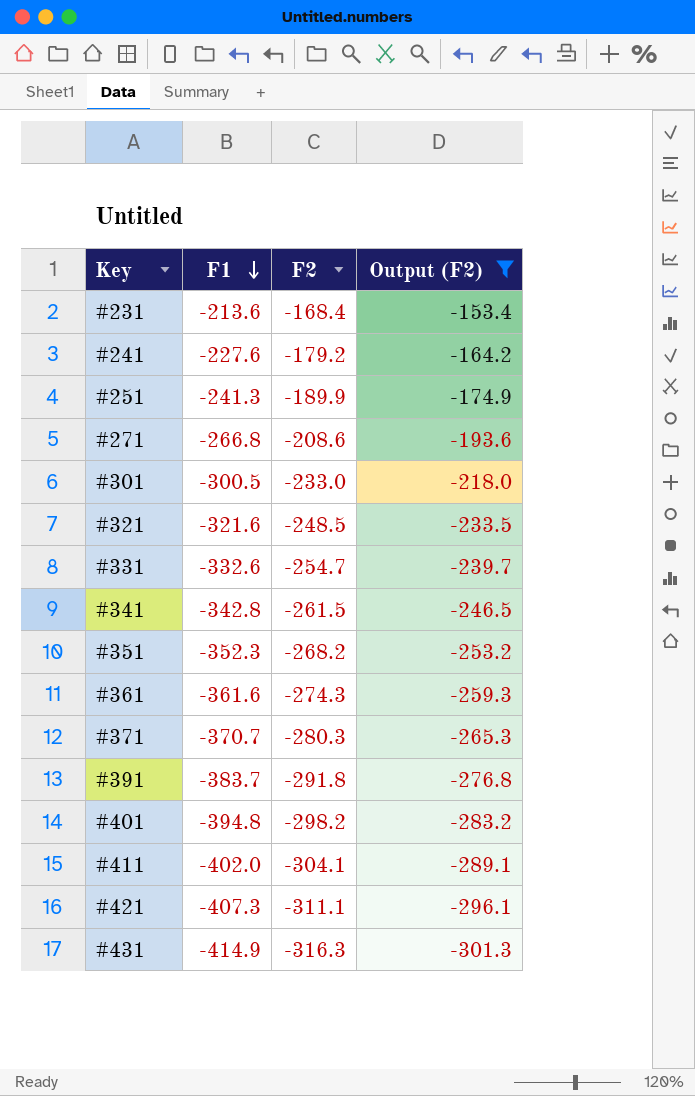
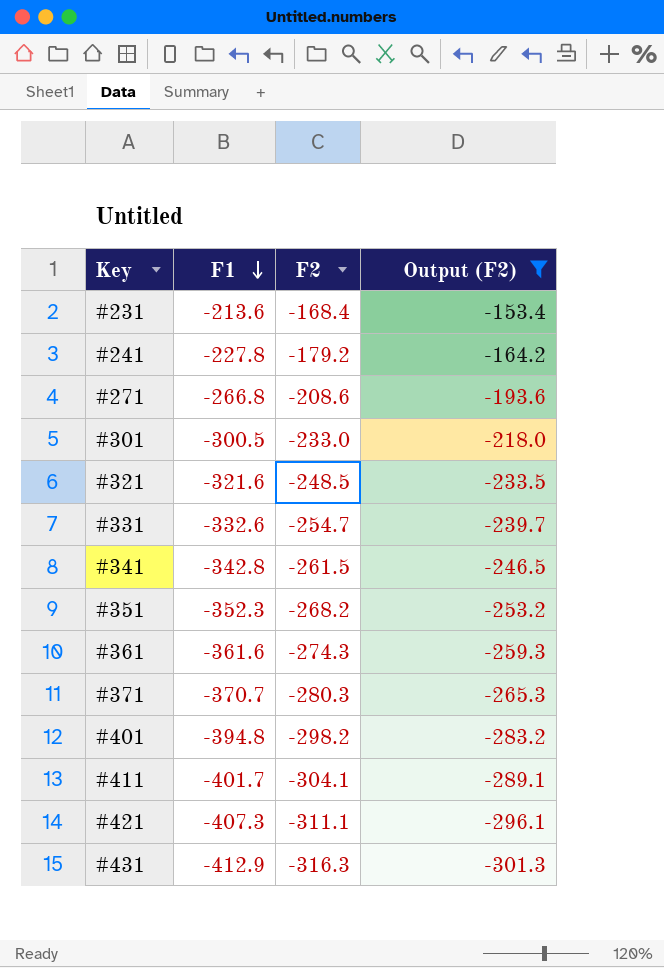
row #251: -241.3 | -189.9 | -174.9 -> none
row #391: -383.7 | -291.8 | -276.8 -> none
#241 | F1: -227.6 -> -227.8
#411 | F1: -402.0 -> -401.7
#431 | F1: -414.9 -> -412.9

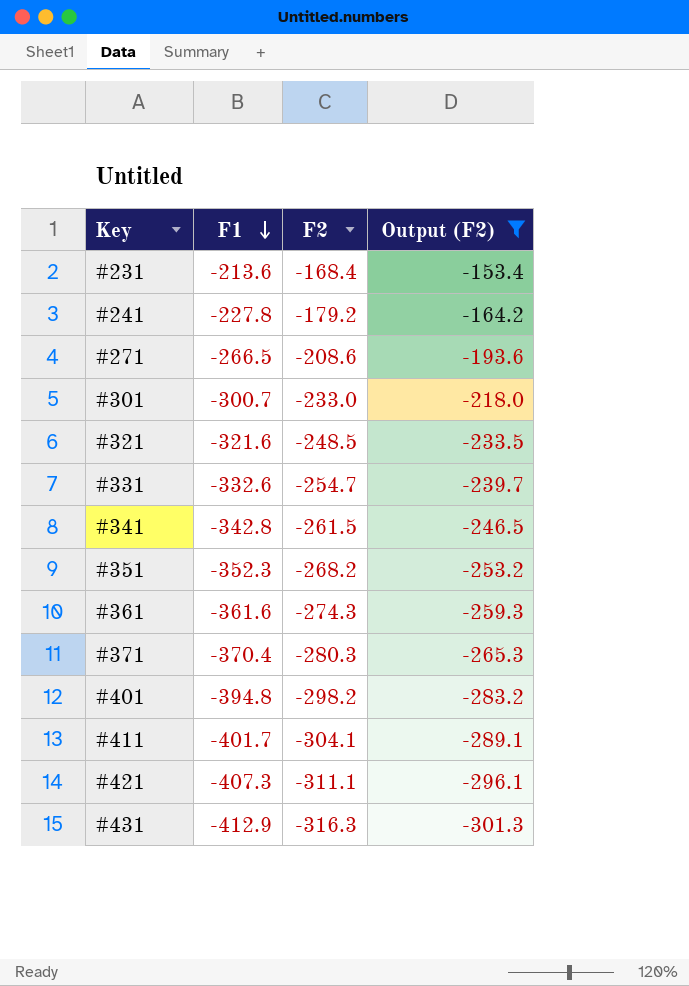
#271 | F1: -266.8 -> -266.5
#301 | F1: -300.5 -> -300.7
#371 | F1: -370.7 -> -370.4

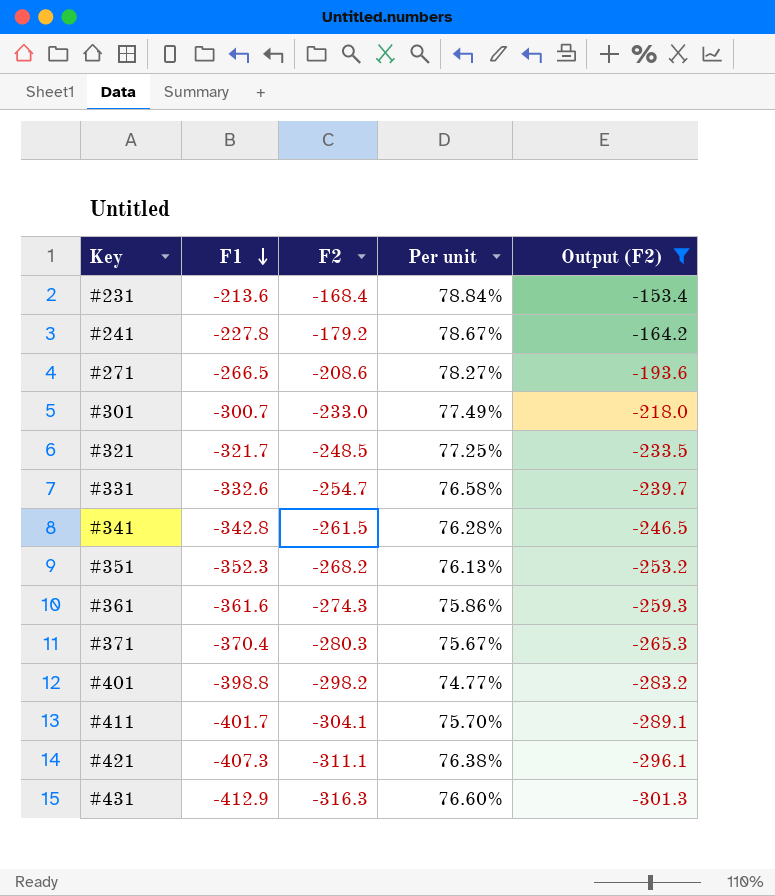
column Per unit | formula: none -> [F2] / [F1]
#321 | F1: -321.6 -> -321.7
#401 | F1: -394.8 -> -398.8

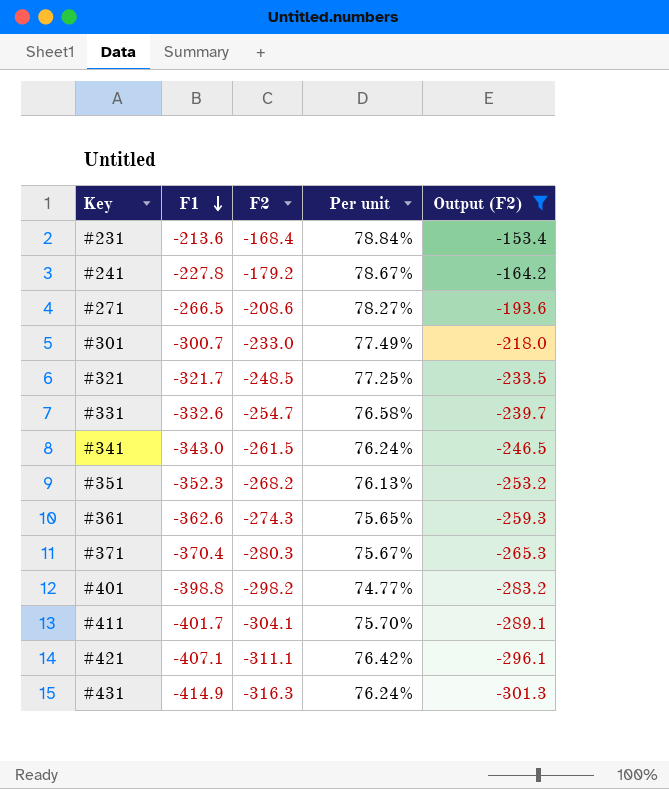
#341 | F1: -342.8 -> -343.0
#341 | Per unit: 76.28% -> 76.24%
#361 | F1: -361.6 -> -362.6
#361 | Per unit: 75.86% -> 75.65%
#421 | F1: -407.3 -> -407.1
#421 | Per unit: 76.38% -> 76.42%
#431 | F1: -412.9 -> -414.9
#431 | Per unit: 76.60% -> 76.24%

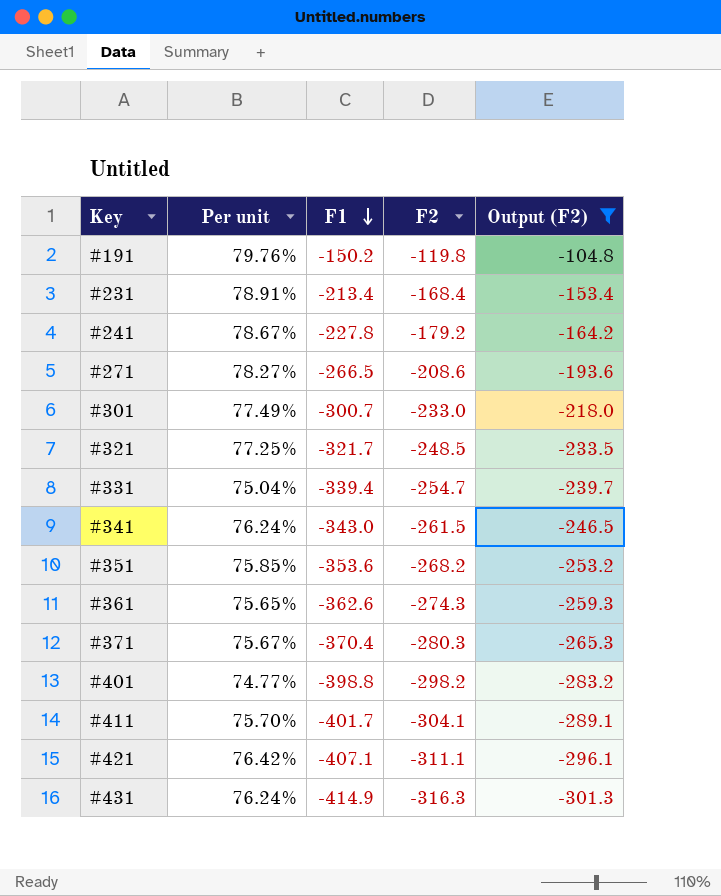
column Per unit | position: 4 -> 2
row #191: none -> 79.76% | -150.2 | -119.8 | -104.8
#231 | Per unit: 78.84% -> 78.91%
#231 | F1: -213.6 -> -213.4
#331 | Per unit: 76.58% -> 75.04%
#331 | F1: -332.6 -> -339.4
#351 | Per unit: 76.13% -> 75.85%
#351 | F1: -352.3 -> -353.6

